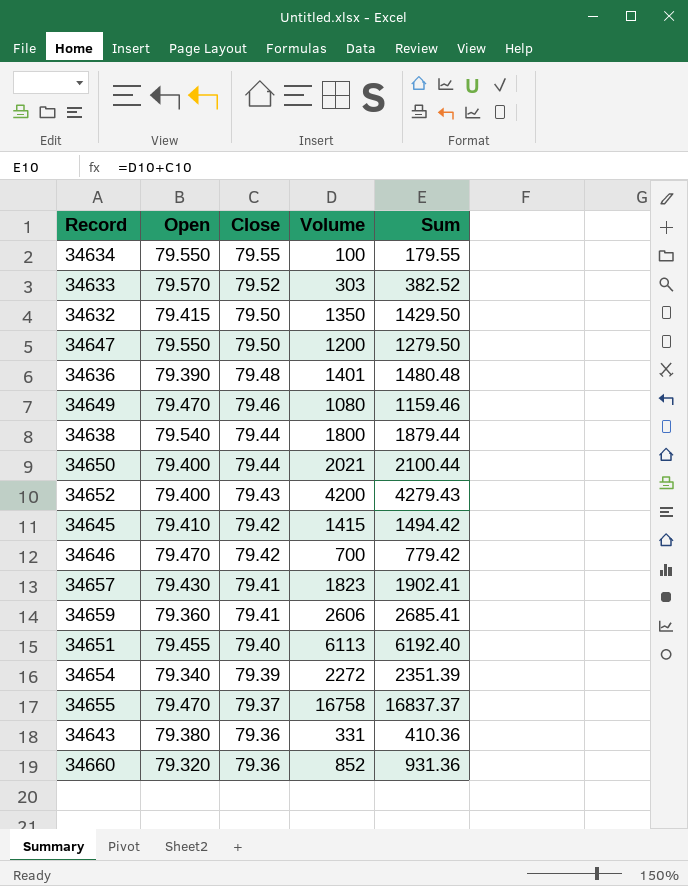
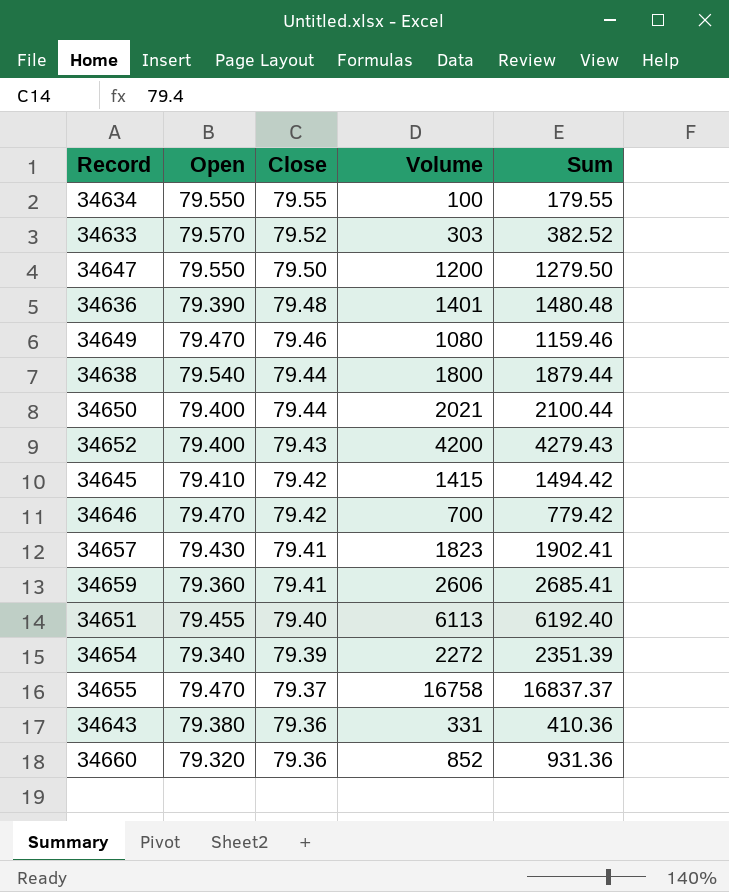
row 34632: 79.415 | 79.50 | 1350 | 1429.50 -> none

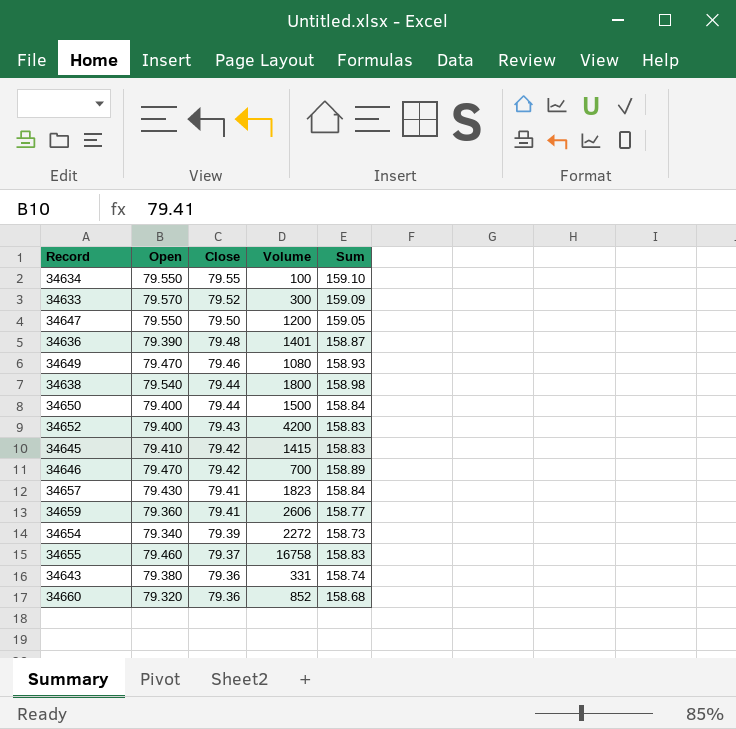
column Sum | formula: [Close] + [Volume] -> [Open] + [Close]
row 34651: 79.455 | 79.40 | 6113 | 6192.40 -> none
34633 | Volume: 303 -> 300
34650 | Volume: 2021 -> 1500
34655 | Open: 79.470 -> 79.460

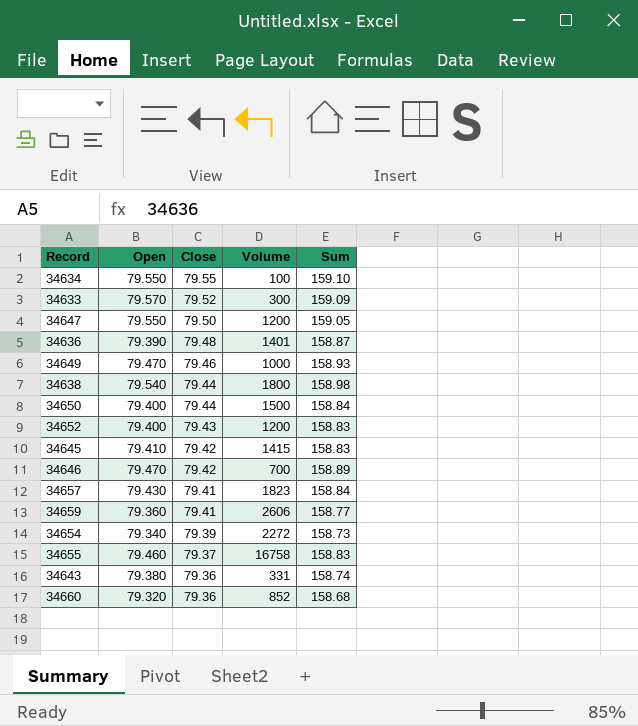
34649 | Volume: 1080 -> 1000
34652 | Volume: 4200 -> 1200

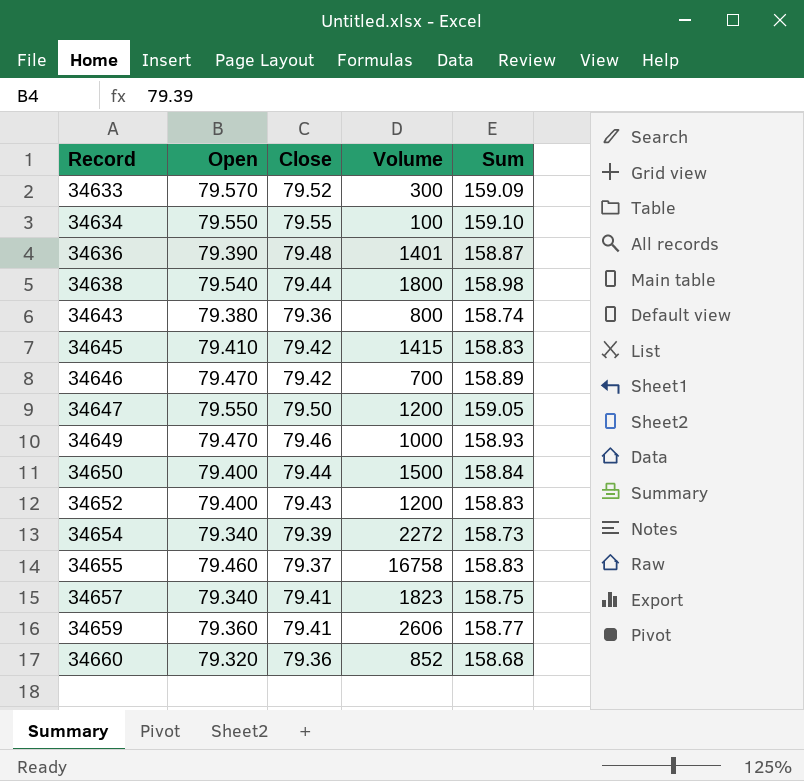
row order: Close descending -> Record ascending
34643 | Volume: 331 -> 800
34657 | Open: 79.430 -> 79.340
34657 | Sum: 158.84 -> 158.75

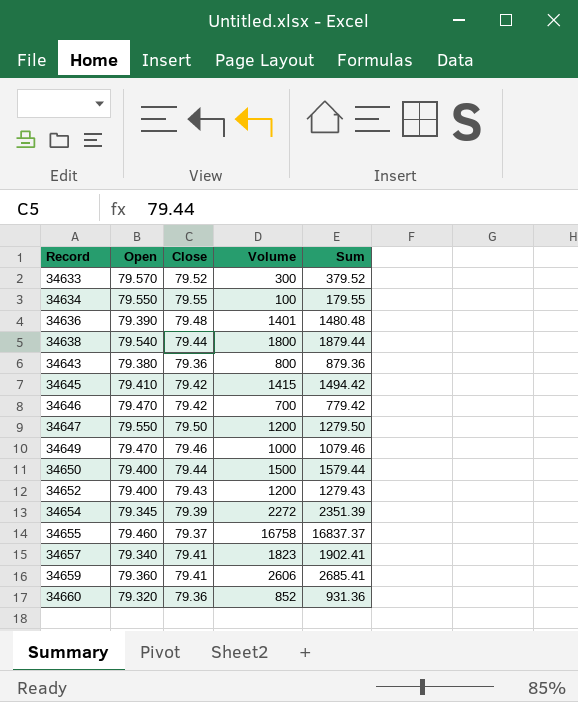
column Sum | formula: [Open] + [Close] -> [Close] + [Volume]
34654 | Open: 79.340 -> 79.345

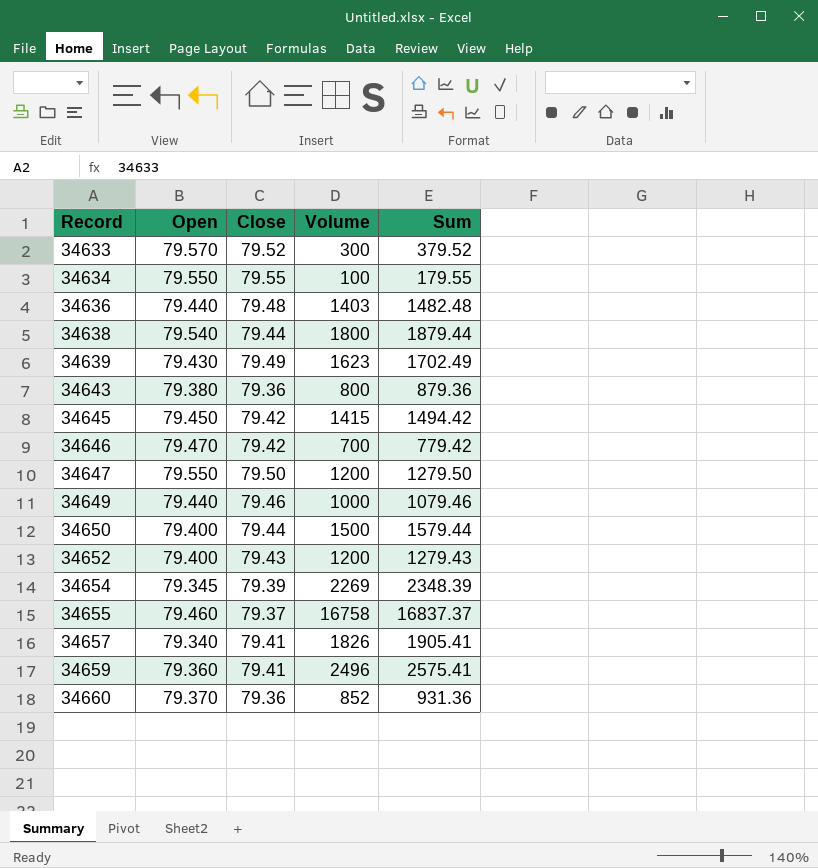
34636 | Open: 79.390 -> 79.440
34636 | Volume: 1401 -> 1403
34636 | Sum: 1480.48 -> 1482.48
row 34639: none -> 79.430 | 79.49 | 1623 | 1702.49
34645 | Open: 79.410 -> 79.450
34649 | Open: 79.470 -> 79.440
34654 | Volume: 2272 -> 2269
34654 | Sum: 2351.39 -> 2348.39
34657 | Volume: 1823 -> 1826
34657 | Sum: 1902.41 -> 1905.41
34659 | Volume: 2606 -> 2496
34659 | Sum: 2685.41 -> 2575.41
34660 | Open: 79.320 -> 79.370

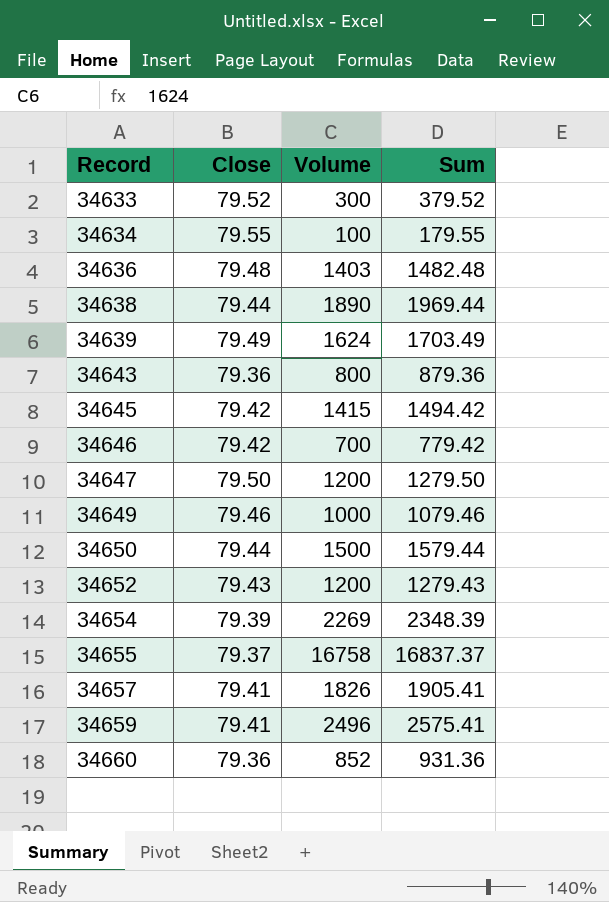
column Open | position: 2 -> none
34638 | Volume: 1800 -> 1890
34638 | Sum: 1879.44 -> 1969.44
34639 | Volume: 1623 -> 1624
34639 | Sum: 1702.49 -> 1703.49

